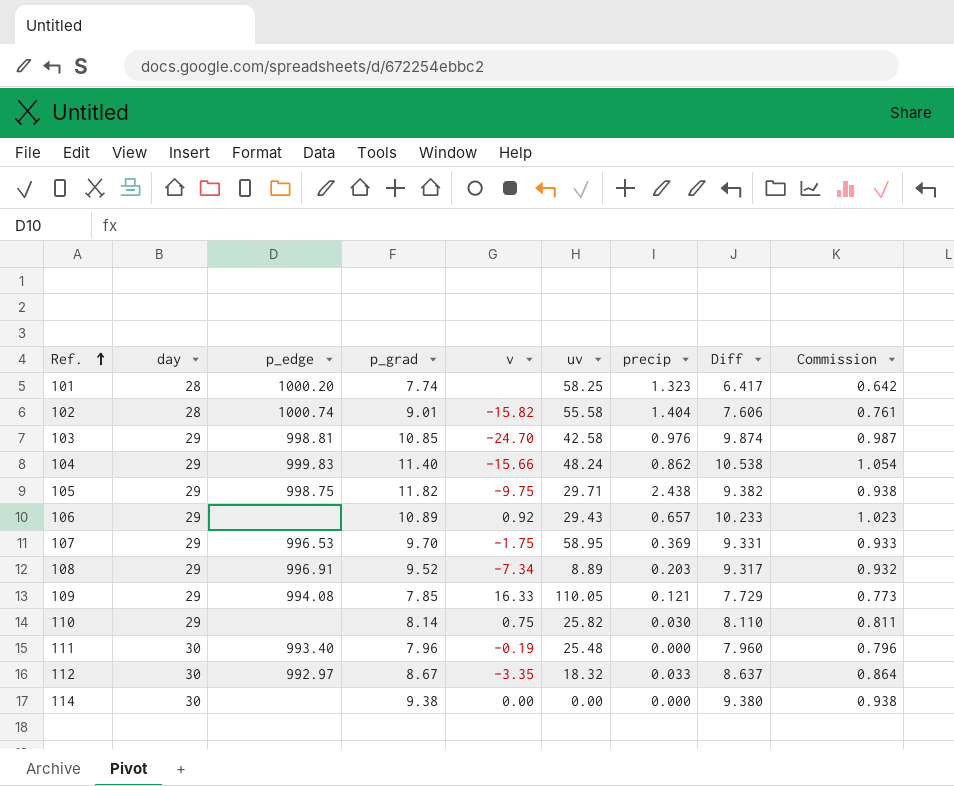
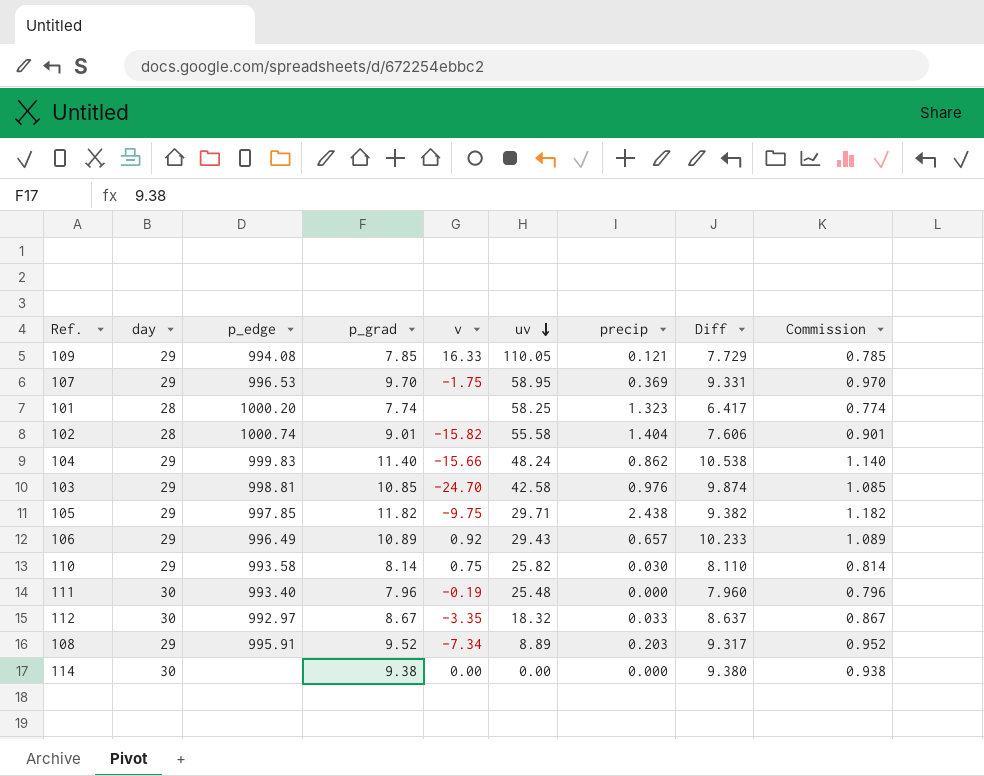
row order: Ref. ascending -> uv descending
column Commission | formula: [Diff] * 0.1 -> [p_grad] * 0.1
105 | p_edge: 998.75 -> 997.85
106 | p_edge: none -> 996.49
110 | p_edge: none -> 993.58
108 | p_edge: 996.91 -> 995.91

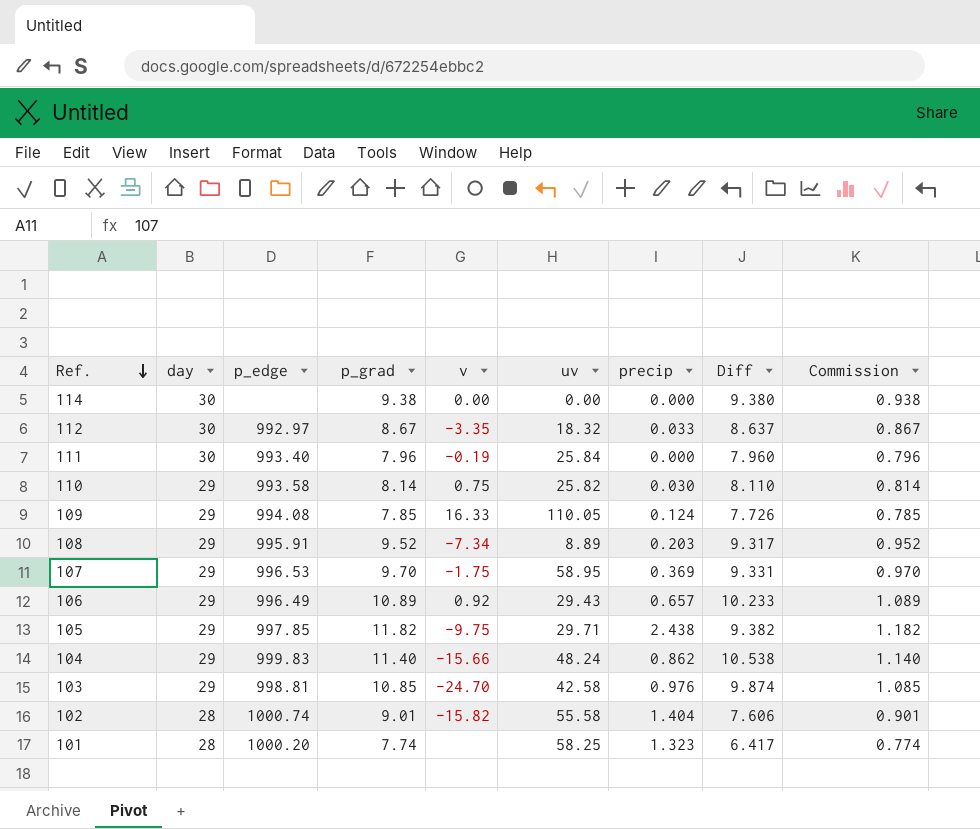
row order: uv descending -> Ref. descending
111 | uv: 25.48 -> 25.84
109 | precip: 0.121 -> 0.124
109 | Diff: 7.729 -> 7.726

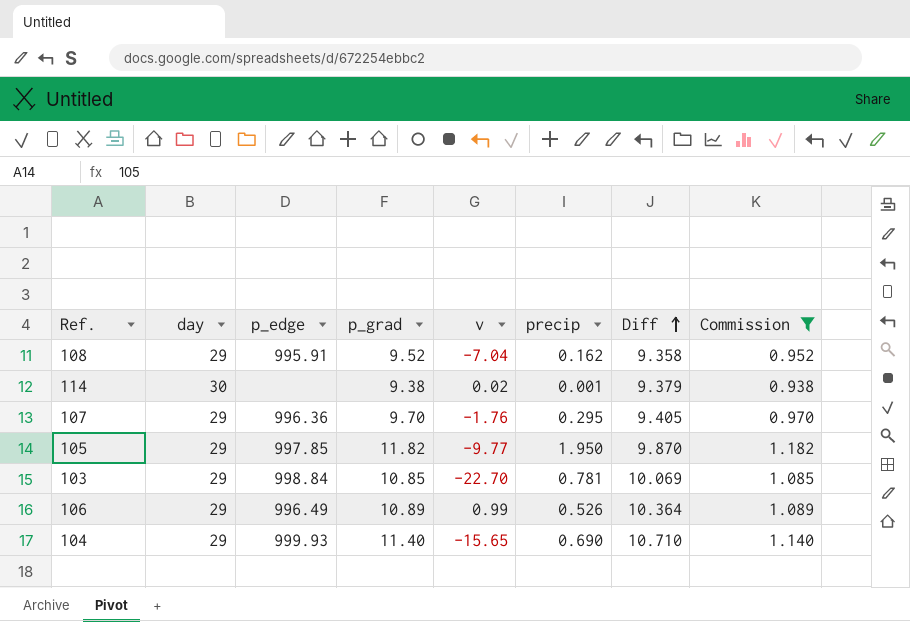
filter: none -> Commission >= 0.938
row order: Ref. descending -> Diff ascending
column uv | position: 6 -> none
108 | v: -7.34 -> -7.04
108 | precip: 0.203 -> 0.162
108 | Diff: 9.317 -> 9.358
114 | v: 0.00 -> 0.02
114 | precip: 0.000 -> 0.001
114 | Diff: 9.380 -> 9.379
107 | p_edge: 996.53 -> 996.36
107 | v: -1.75 -> -1.76
107 | precip: 0.369 -> 0.295
107 | Diff: 9.331 -> 9.405
105 | v: -9.75 -> -9.77
105 | precip: 2.438 -> 1.950
105 | Diff: 9.382 -> 9.870
103 | p_edge: 998.81 -> 998.84
103 | v: -24.70 -> -22.70
103 | precip: 0.976 -> 0.781
103 | Diff: 9.874 -> 10.069
106 | v: 0.92 -> 0.99
106 | precip: 0.657 -> 0.526
106 | Diff: 10.233 -> 10.364
104 | p_edge: 999.83 -> 999.93
104 | v: -15.66 -> -15.65
104 | precip: 0.862 -> 0.690
104 | Diff: 10.538 -> 10.710

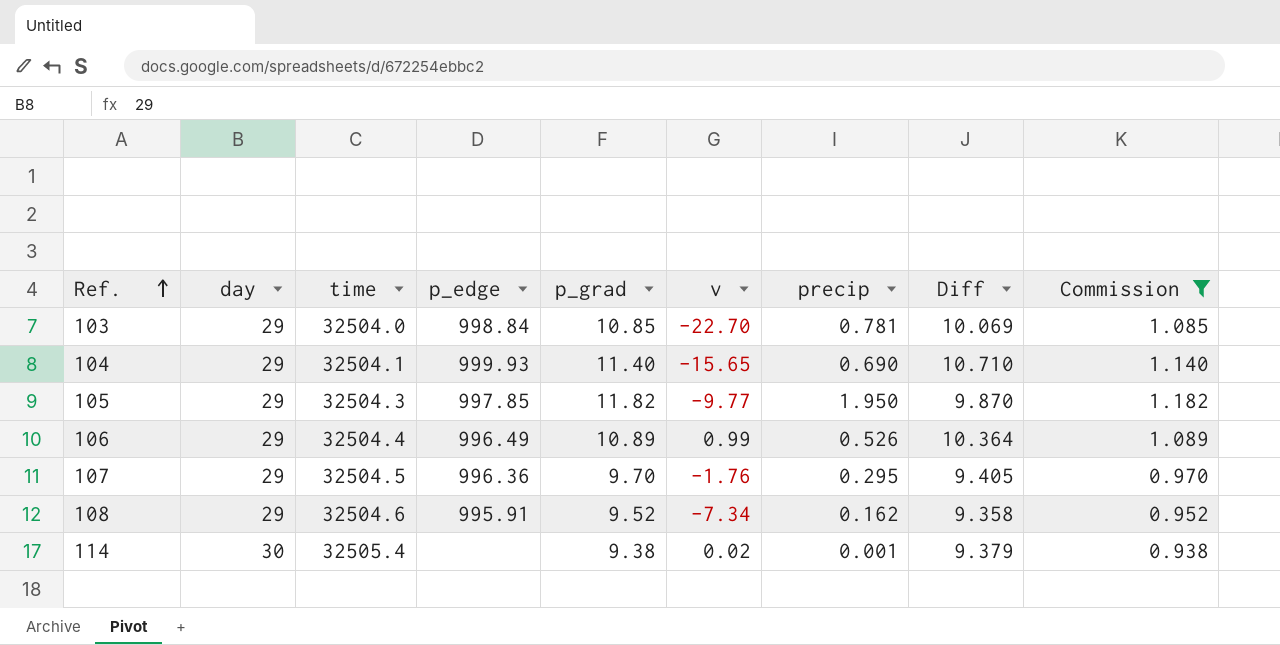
row order: Diff ascending -> Ref. ascending
column time | position: none -> 3
108 | v: -7.04 -> -7.34

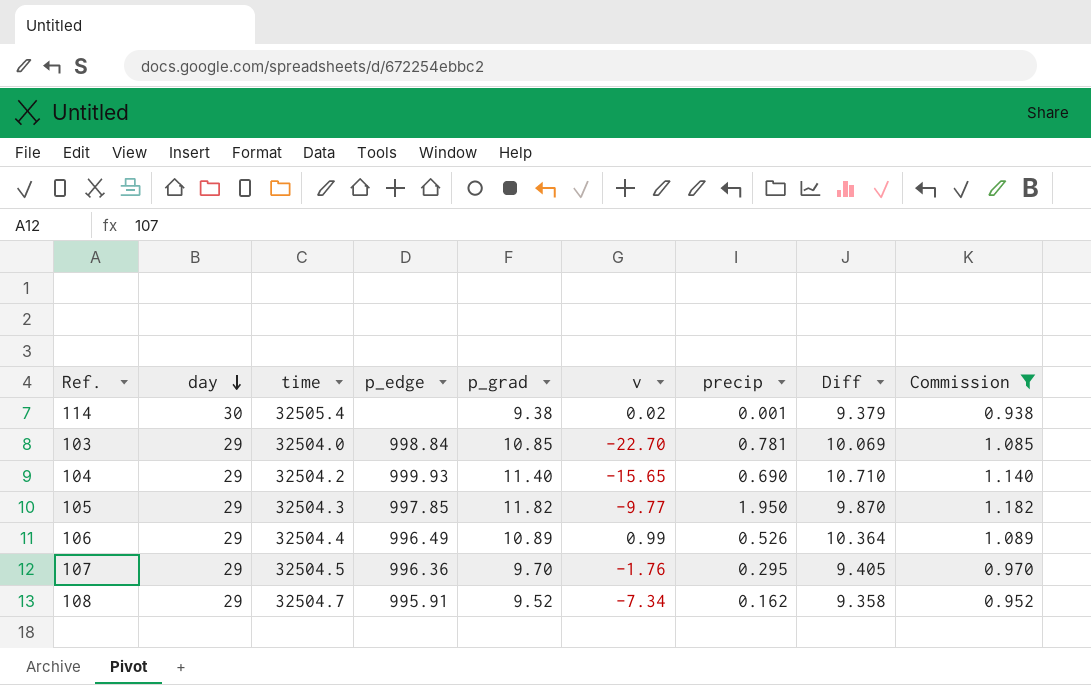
row order: Ref. ascending -> day descending
104 | time: 32504.1 -> 32504.2
108 | time: 32504.6 -> 32504.7

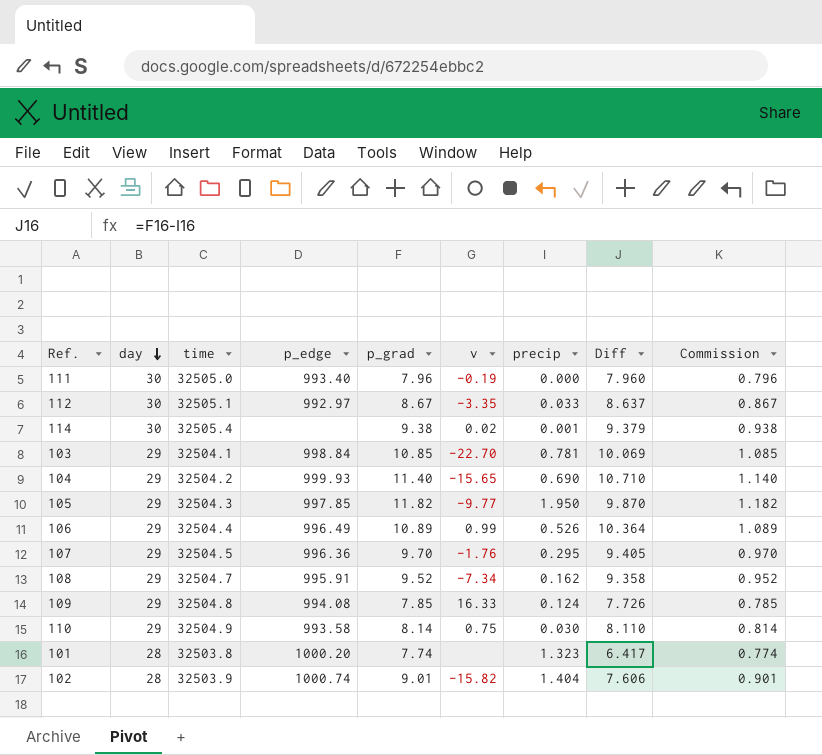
filter: Commission >= 0.938 -> none
103 | time: 32504.0 -> 32504.1

